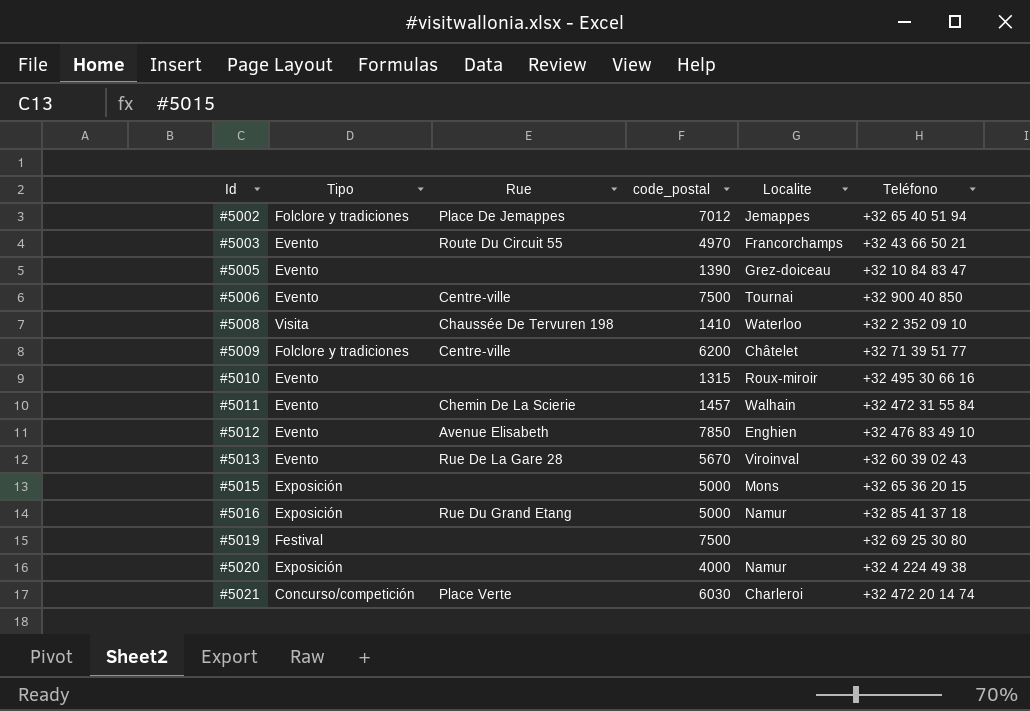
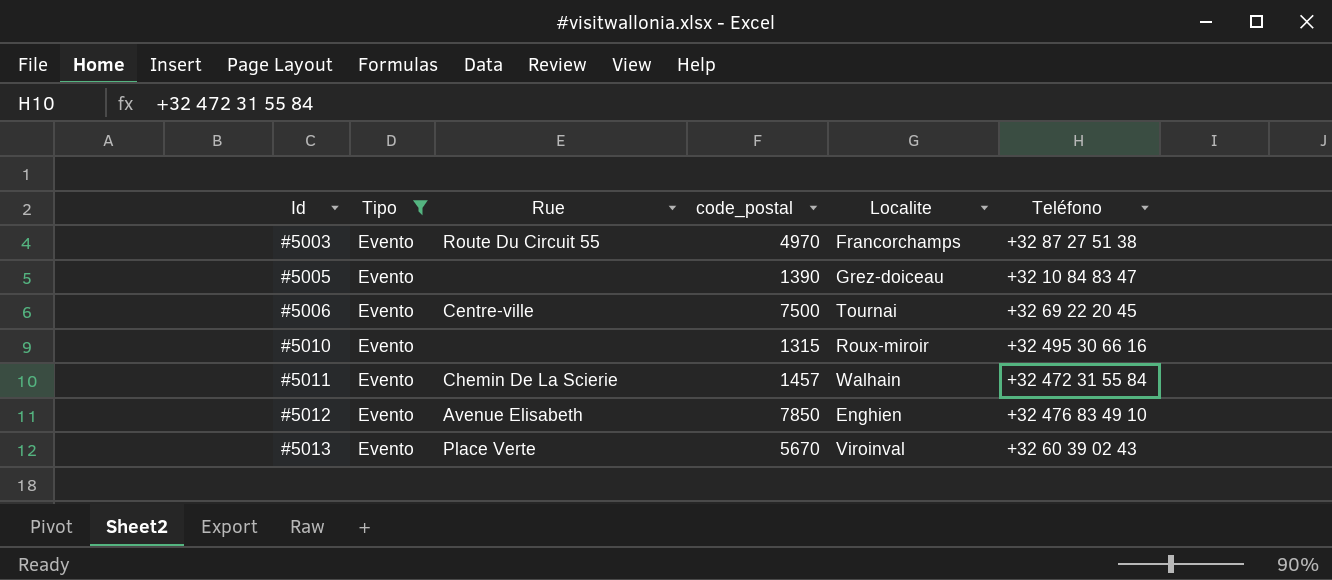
filter: none -> Tipo = Evento
#5003 | Teléfono: +32 43 66 50 21 -> +32 87 27 51 38
#5006 | Teléfono: +32 900 40 850 -> +32 69 22 20 45
#5013 | Rue: Rue De La Gare 28 -> Place Verte

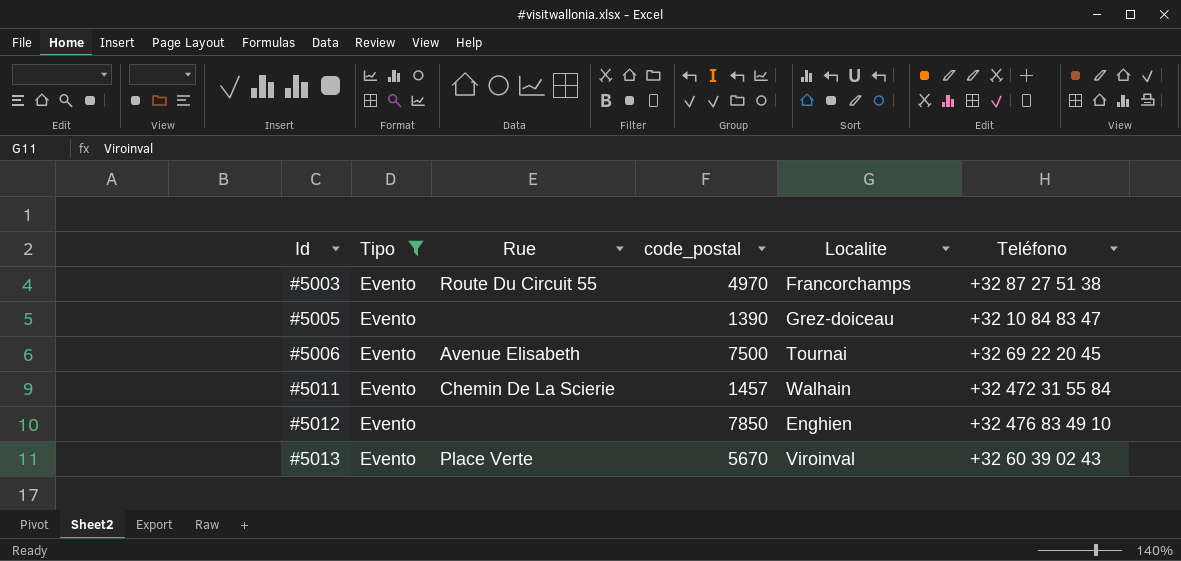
row #5010: Evento | none | 1315 | Roux-miroir | +32 495 30 66 16 -> none
#5006 | Rue: Centre-ville -> Avenue Elisabeth
#5012 | Rue: Avenue Elisabeth -> none

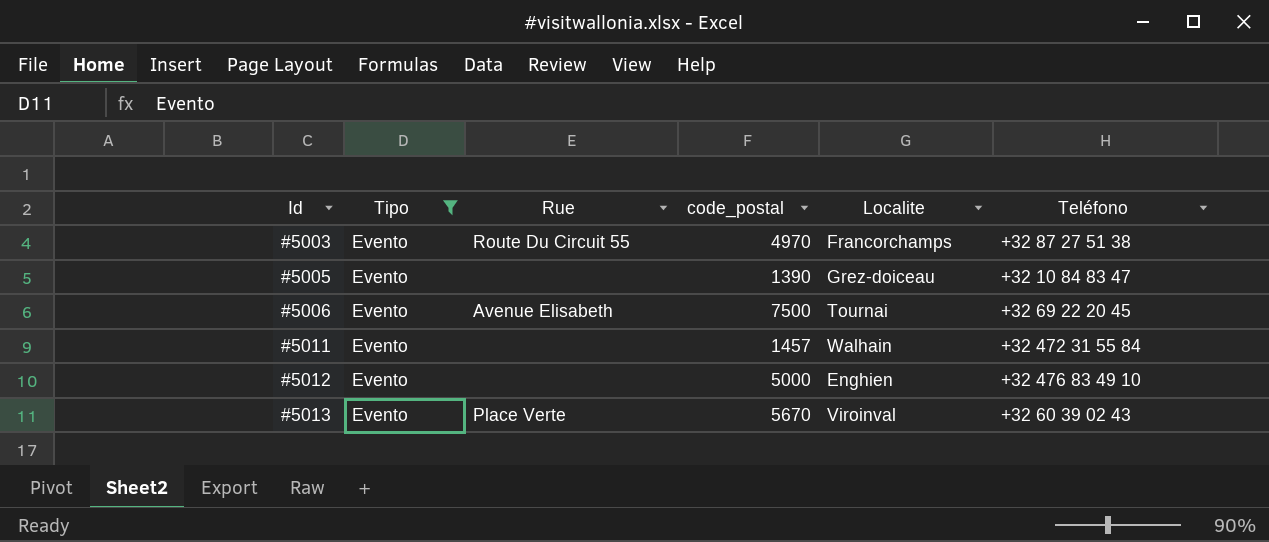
#5011 | Rue: Chemin De La Scierie -> none
#5012 | code_postal: 7850 -> 5000

